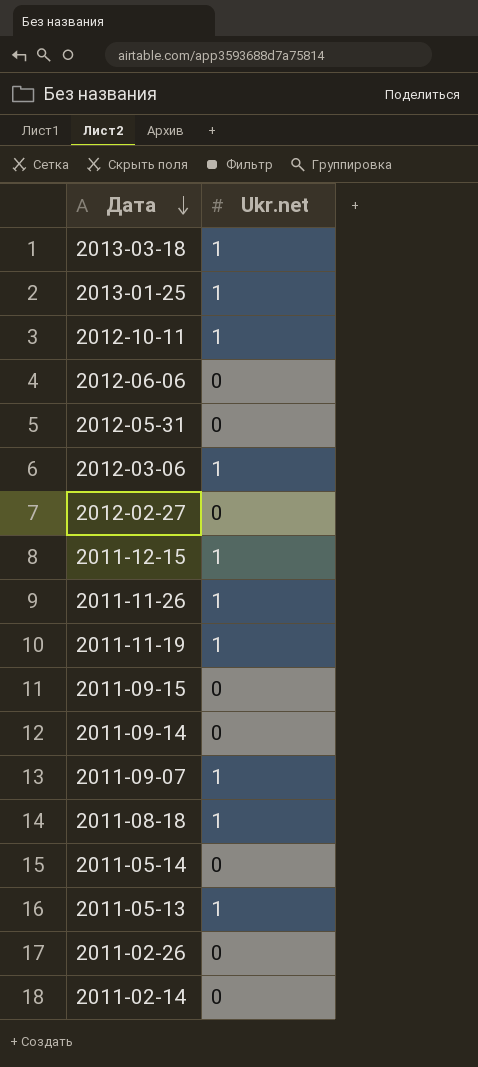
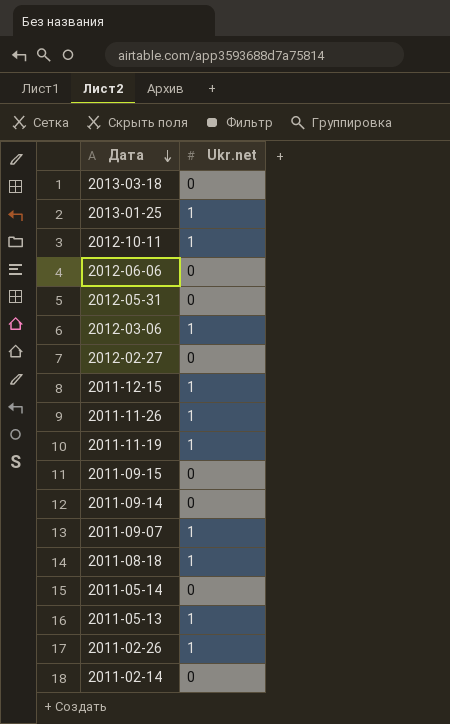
2013-03-18 | Ukr.net: 1 -> 0
2011-02-26 | Ukr.net: 0 -> 1

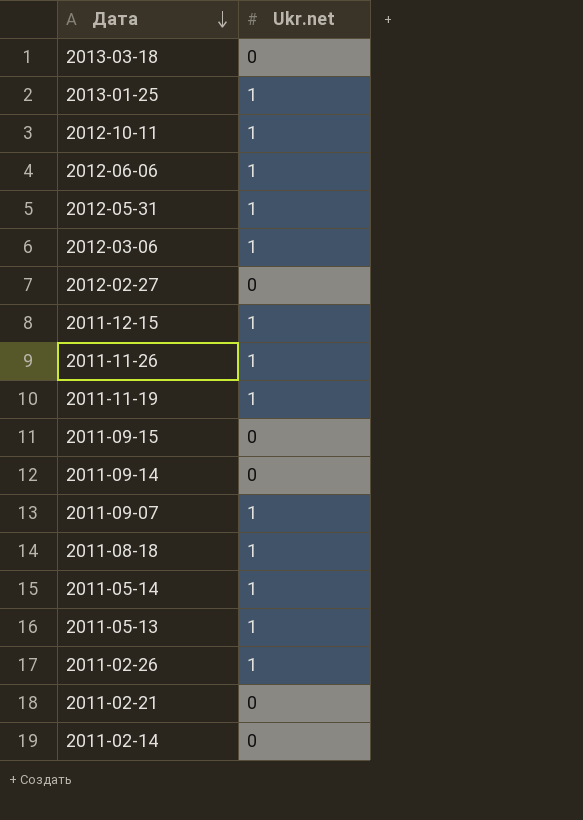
2012-06-06 | Ukr.net: 0 -> 1
2012-05-31 | Ukr.net: 0 -> 1
2011-05-14 | Ukr.net: 0 -> 1
row 2011-02-21: none -> 0

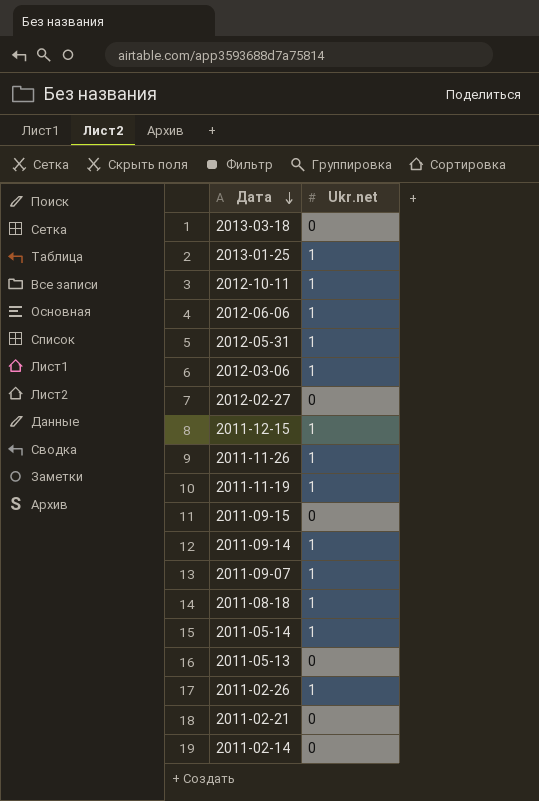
2011-09-14 | Ukr.net: 0 -> 1
2011-05-13 | Ukr.net: 1 -> 0

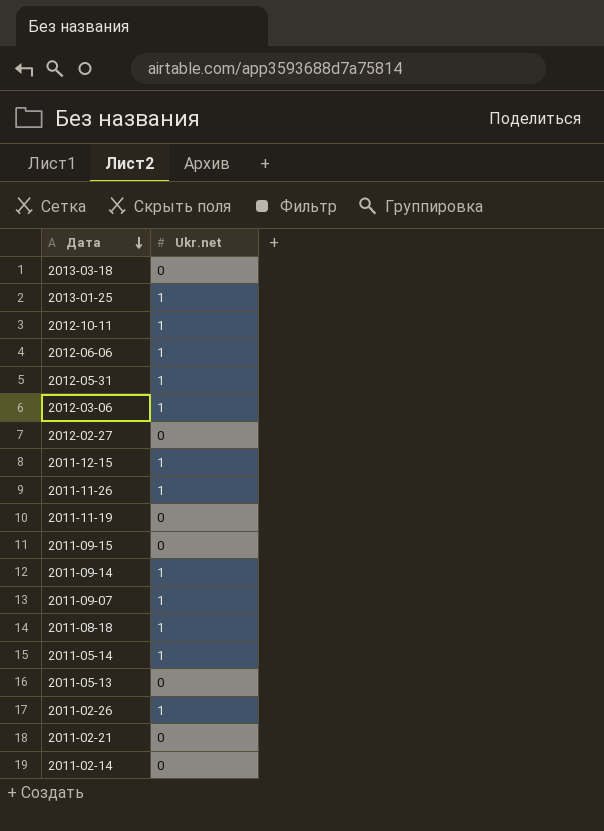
2011-11-19 | Ukr.net: 1 -> 0

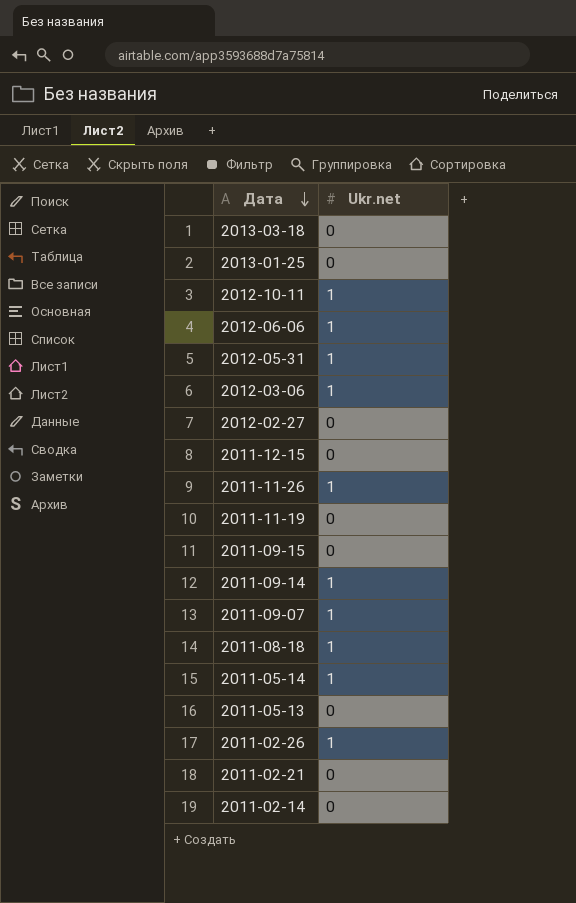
2013-01-25 | Ukr.net: 1 -> 0
2011-12-15 | Ukr.net: 1 -> 0

